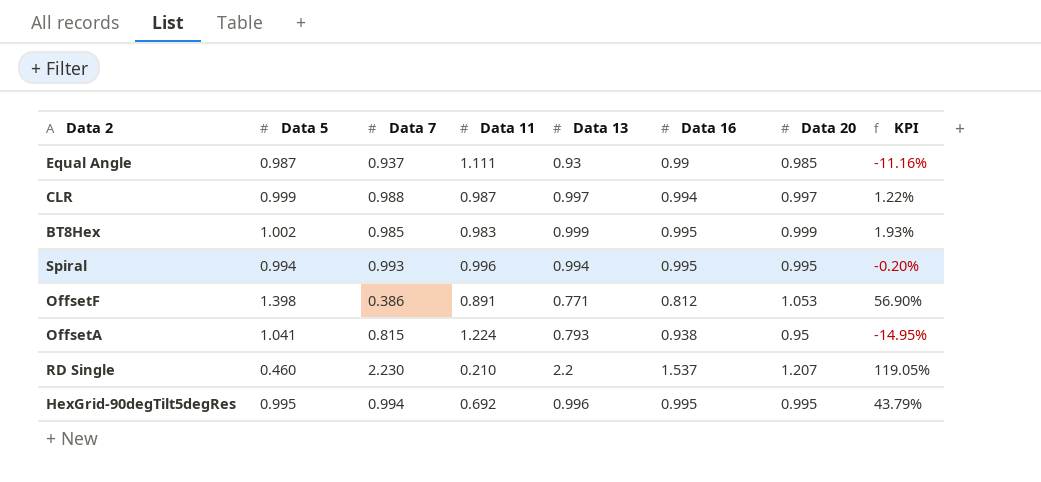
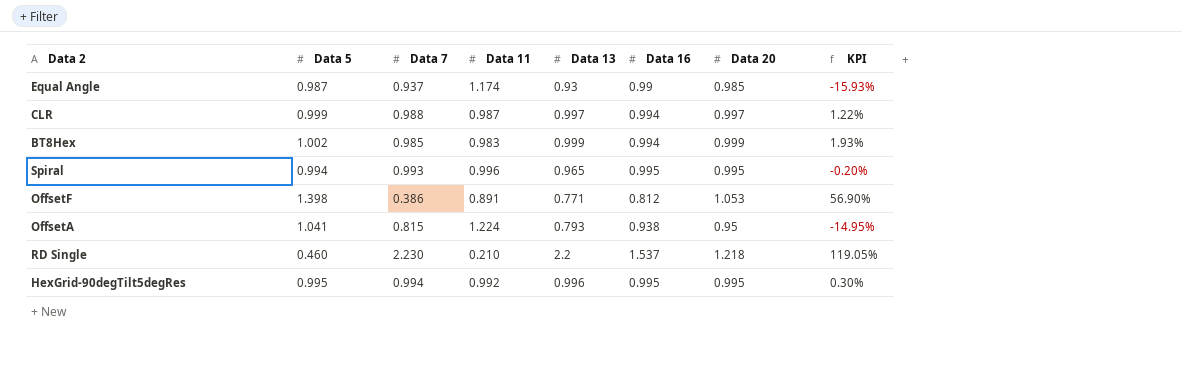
Equal Angle | Data 11: 1.111 -> 1.174
Equal Angle | KPI: -11.16% -> -15.93%
BT8Hex | Data 16: 0.995 -> 0.994
Spiral | Data 13: 0.994 -> 0.965
RD Single | Data 20: 1.207 -> 1.218
HexGrid-90degTilt5degRes | Data 11: 0.692 -> 0.992
HexGrid-90degTilt5degRes | KPI: 43.79% -> 0.30%

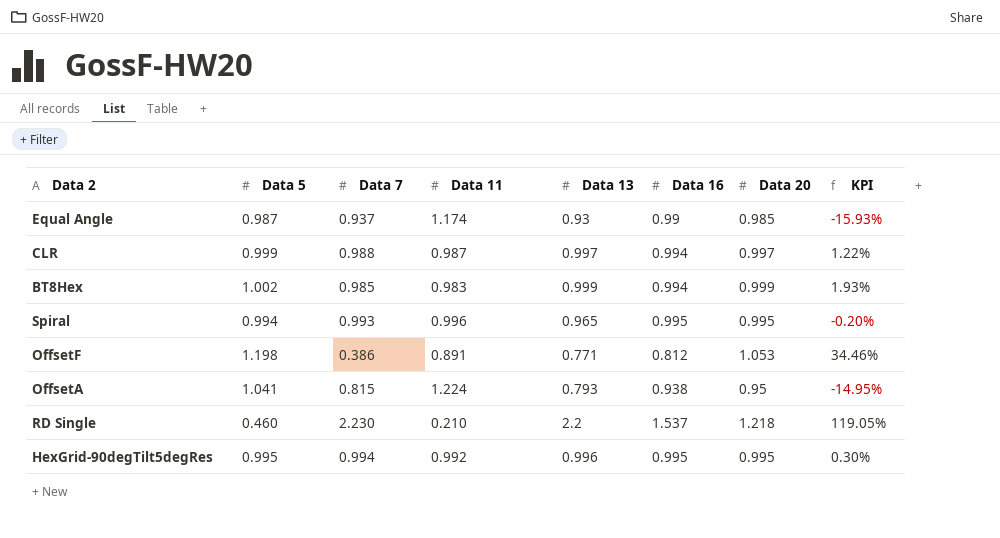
OffsetF | Data 5: 1.398 -> 1.198
OffsetF | KPI: 56.90% -> 34.46%

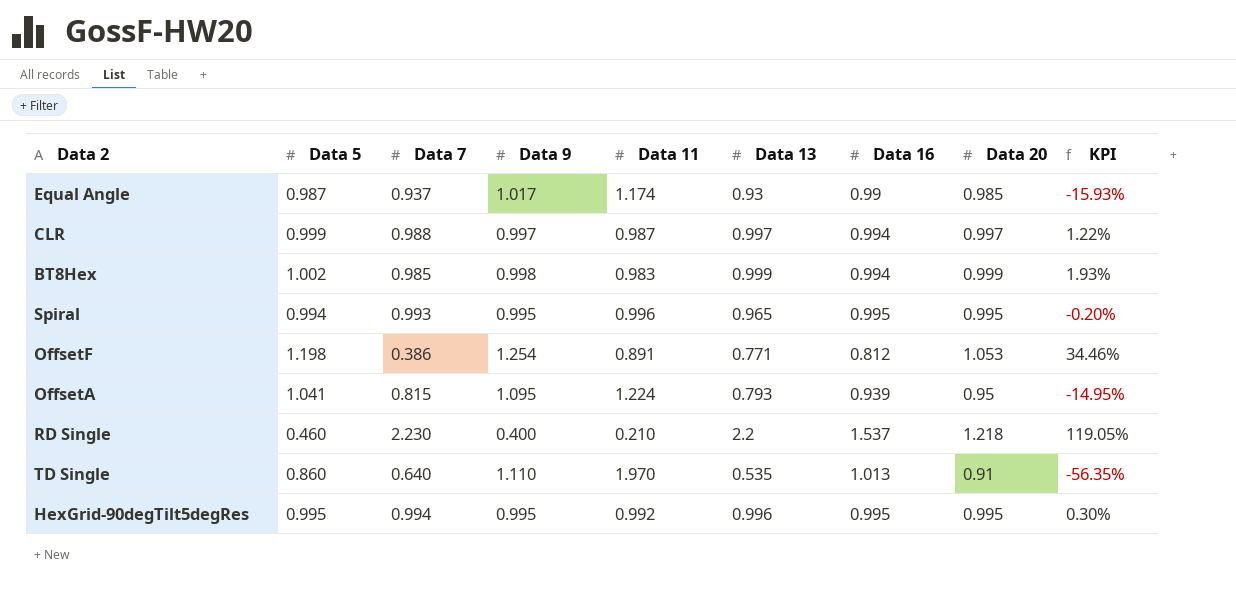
column Data 9 | position: none -> 4
OffsetA | Data 16: 0.938 -> 0.939
row TD Single: none -> 0.860 | 0.640 | 1.110 | 1.970 | 0.535 | 1.013 | 0.91 | -56.35%

